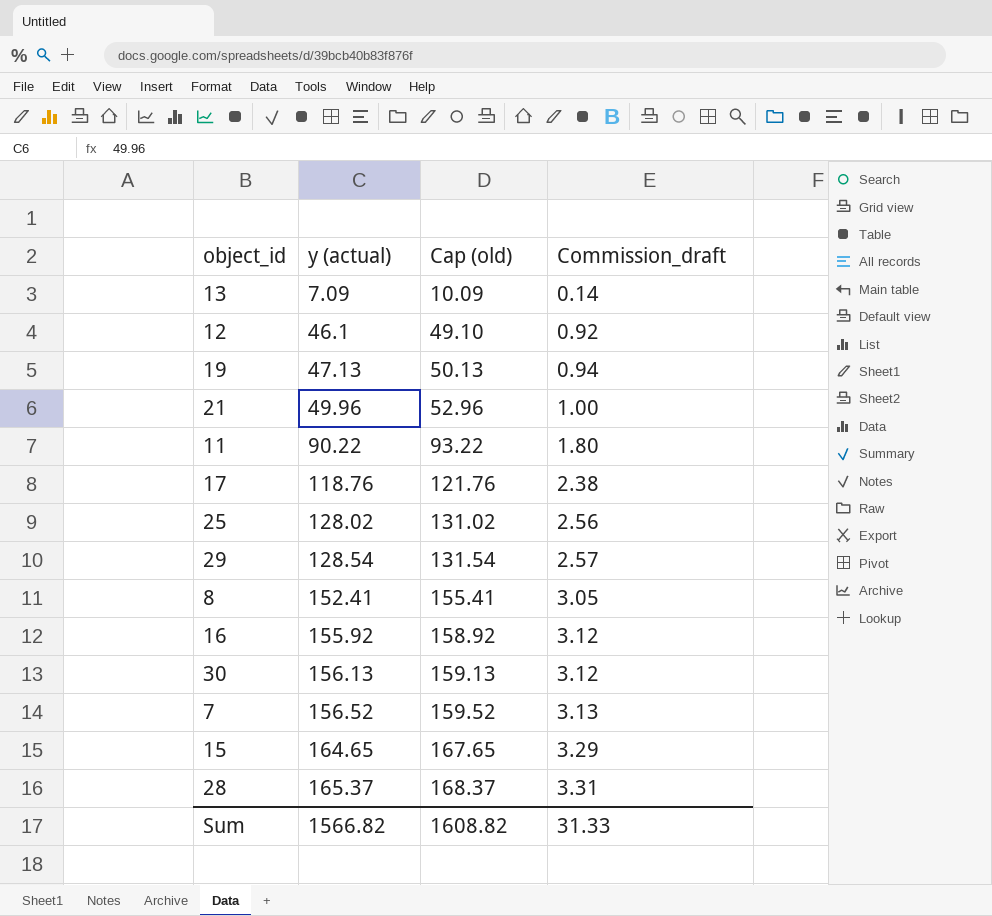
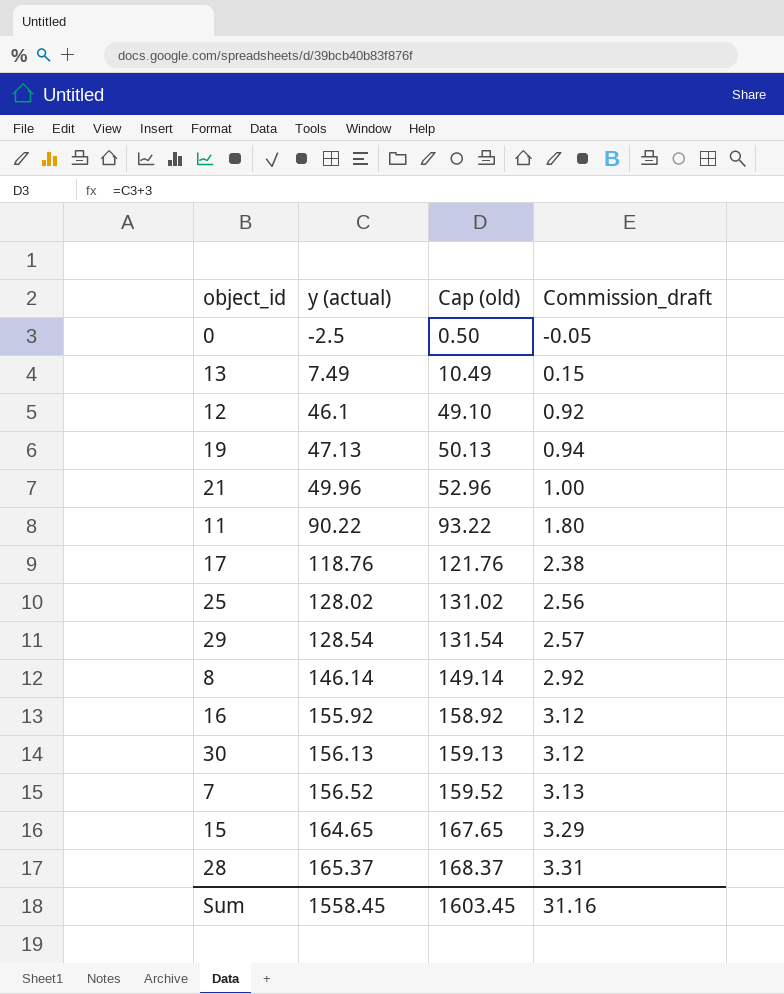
row 0: none -> -2.5 | 0.50 | -0.05
13 | y (actual): 7.09 -> 7.49
13 | Cap (old): 10.09 -> 10.49
13 | Commission_draft: 0.14 -> 0.15
8 | y (actual): 152.41 -> 146.14
8 | Cap (old): 155.41 -> 149.14
8 | Commission_draft: 3.05 -> 2.92
Sum | y (actual): 1566.82 -> 1558.45
Sum | Cap (old): 1608.82 -> 1603.45
Sum | Commission_draft: 31.33 -> 31.16

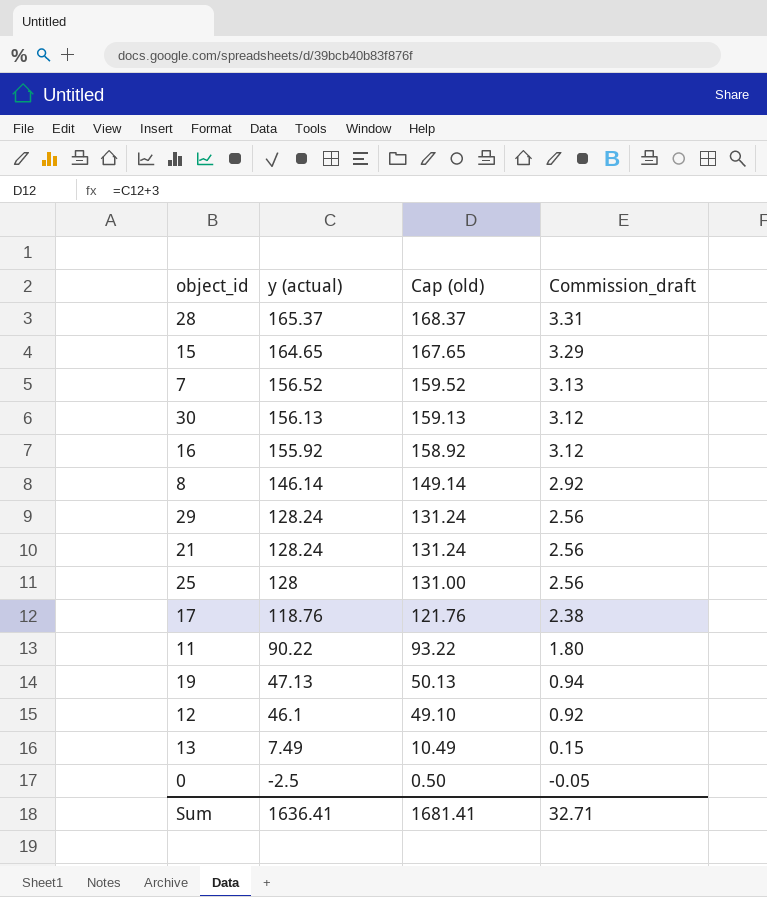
row order: y (actual) ascending -> y (actual) descending
29 | y (actual): 128.54 -> 128.24
29 | Cap (old): 131.54 -> 131.24
29 | Commission_draft: 2.57 -> 2.56
21 | y (actual): 49.96 -> 128.24
21 | Cap (old): 52.96 -> 131.24
21 | Commission_draft: 1.00 -> 2.56
25 | y (actual): 128.02 -> 128
25 | Cap (old): 131.02 -> 131.00
Sum | y (actual): 1558.45 -> 1636.41
Sum | Cap (old): 1603.45 -> 1681.41
Sum | Commission_draft: 31.16 -> 32.71

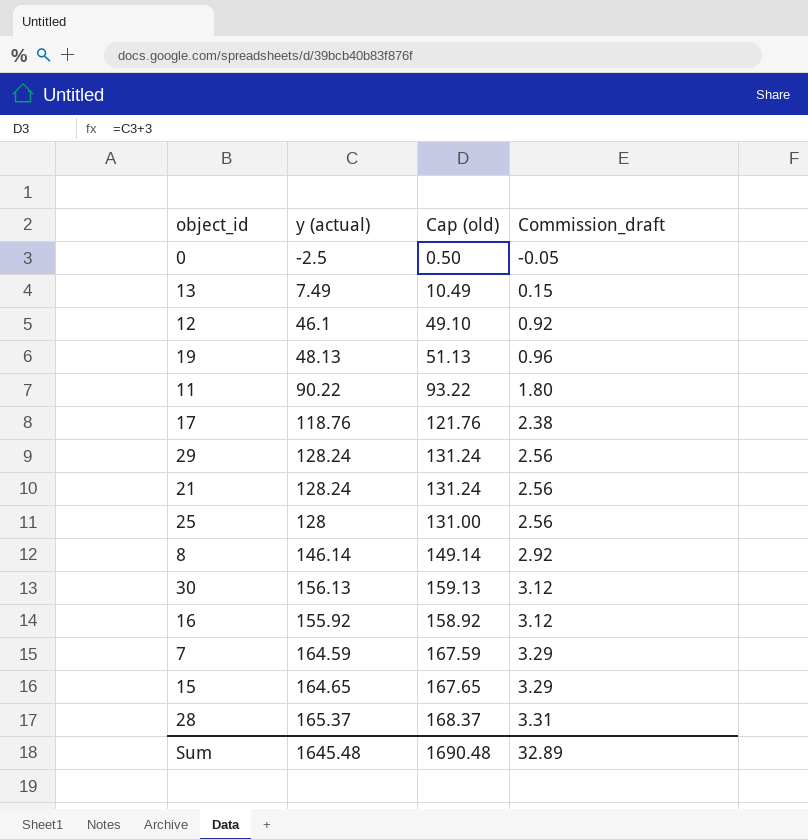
row order: y (actual) descending -> Commission_draft ascending
19 | y (actual): 47.13 -> 48.13
19 | Cap (old): 50.13 -> 51.13
19 | Commission_draft: 0.94 -> 0.96
7 | y (actual): 156.52 -> 164.59
7 | Cap (old): 159.52 -> 167.59
7 | Commission_draft: 3.13 -> 3.29
Sum | y (actual): 1636.41 -> 1645.48
Sum | Cap (old): 1681.41 -> 1690.48
Sum | Commission_draft: 32.71 -> 32.89

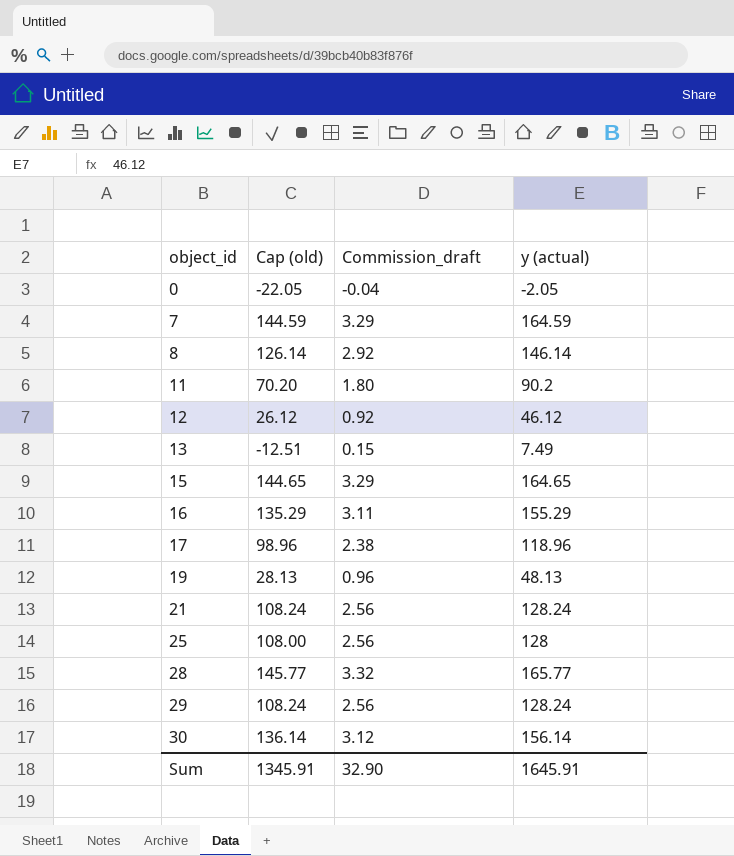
row order: Commission_draft ascending -> object_id ascending
column Cap (old) | formula: [y (actual)] + 3 -> [y (actual)] - 20
column y (actual) | position: 2 -> 4
0 | Commission_draft: -0.05 -> -0.04
0 | y (actual): -2.5 -> -2.05
11 | y (actual): 90.22 -> 90.2
12 | y (actual): 46.1 -> 46.12
16 | Commission_draft: 3.12 -> 3.11
16 | y (actual): 155.92 -> 155.29
17 | y (actual): 118.76 -> 118.96
28 | Commission_draft: 3.31 -> 3.32
28 | y (actual): 165.37 -> 165.77
30 | y (actual): 156.13 -> 156.14
Sum | Cap (old): 1690.48 -> 1345.91
Sum | Commission_draft: 32.89 -> 32.90
Sum | y (actual): 1645.48 -> 1645.91

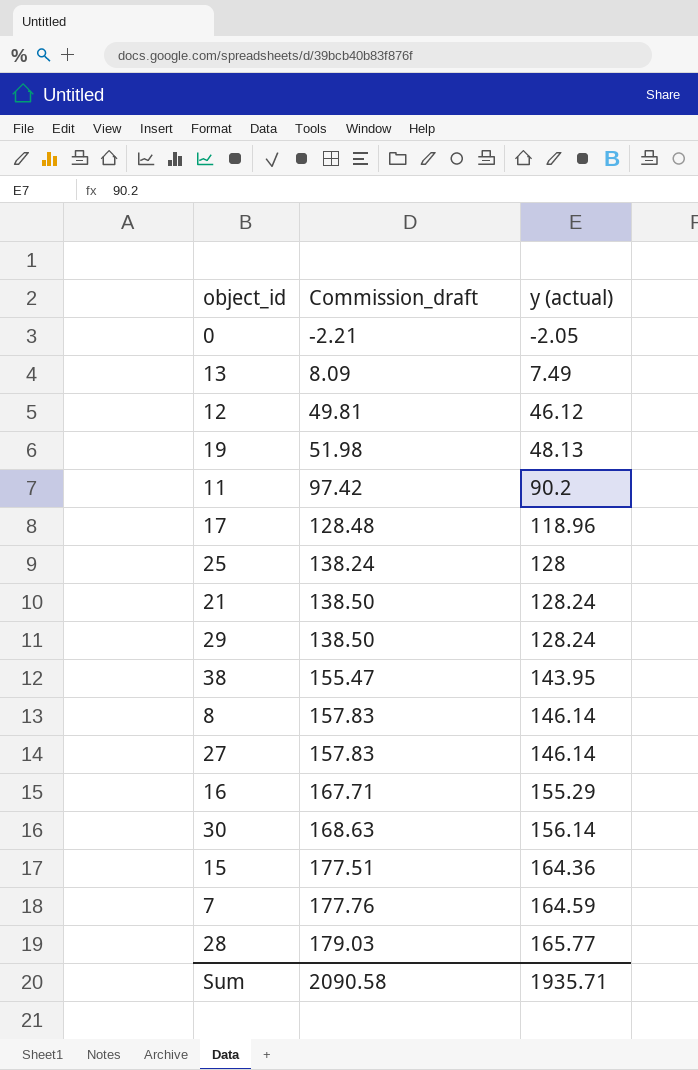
row order: object_id ascending -> Commission_draft ascending
column Cap (old) | formula: [y (actual)] - 20 -> none
column Commission_draft | formula: [y (actual)] * 0.02 -> [y (actual)] * 1.08
row 38: none -> 155.47 | 143.95
row 27: none -> 157.83 | 146.14
15 | y (actual): 164.65 -> 164.36
Sum | Commission_draft: 32.90 -> 2090.58
Sum | y (actual): 1645.91 -> 1935.71

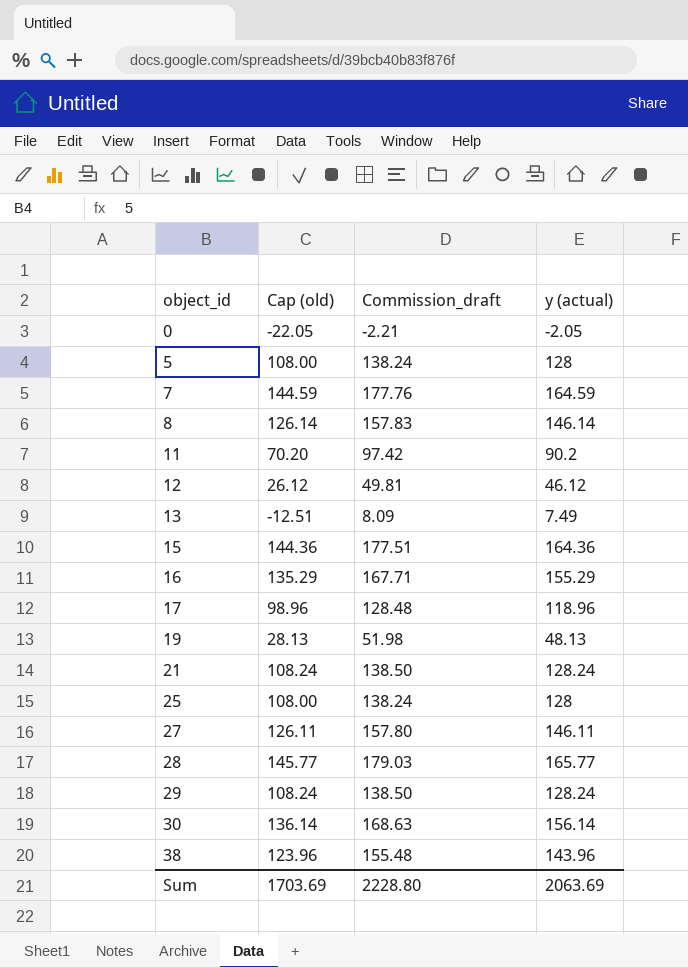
row order: Commission_draft ascending -> object_id ascending
column Cap (old) | formula: none -> [y (actual)] - 20
row 5: none -> 108.00 | 138.24 | 128
27 | Commission_draft: 157.83 -> 157.80
27 | y (actual): 146.14 -> 146.11
38 | Commission_draft: 155.47 -> 155.48
38 | y (actual): 143.95 -> 143.96
Sum | Commission_draft: 2090.58 -> 2228.80
Sum | y (actual): 1935.71 -> 2063.69

